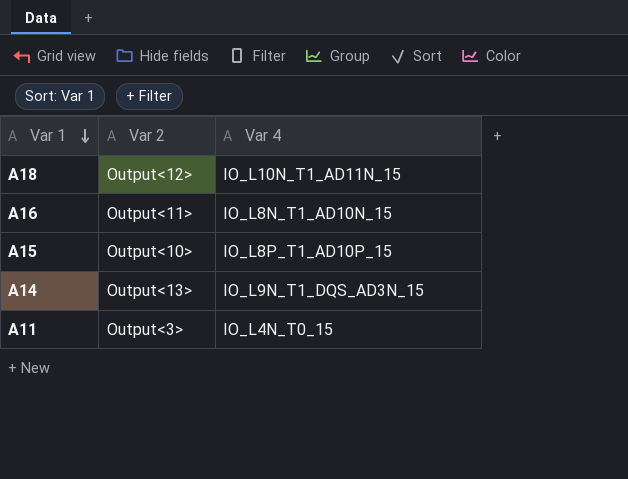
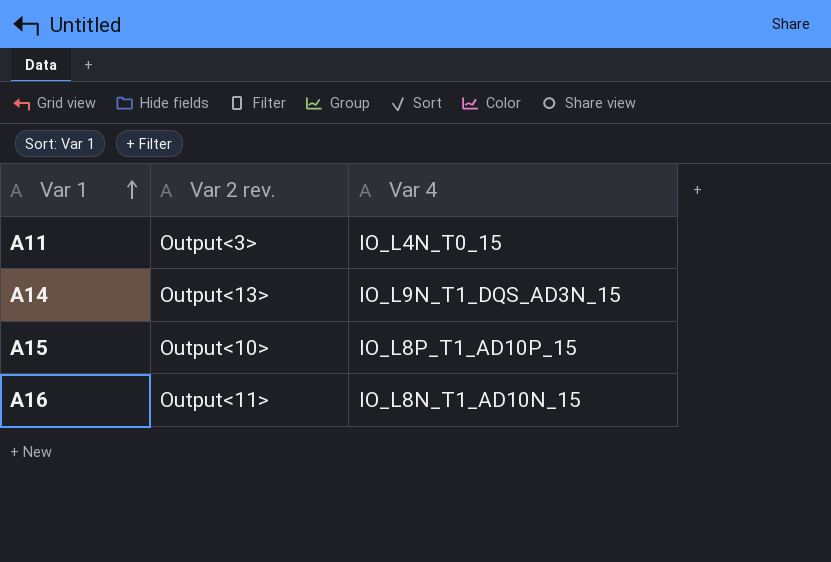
row order: Var 1 descending -> Var 1 ascending
column name: Var 2 -> Var 2 rev.
row A18: Output<12> | IO_L10N_T1_AD11N_15 -> none

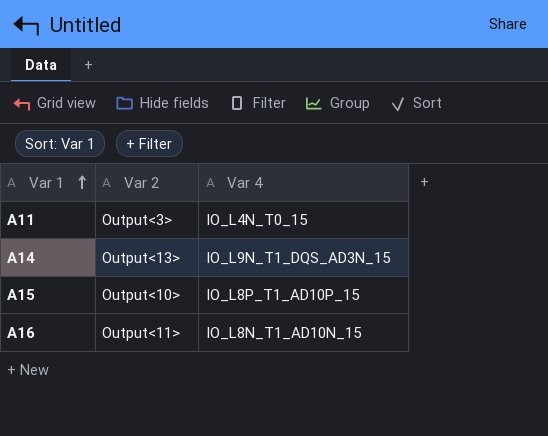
column name: Var 2 rev. -> Var 2

